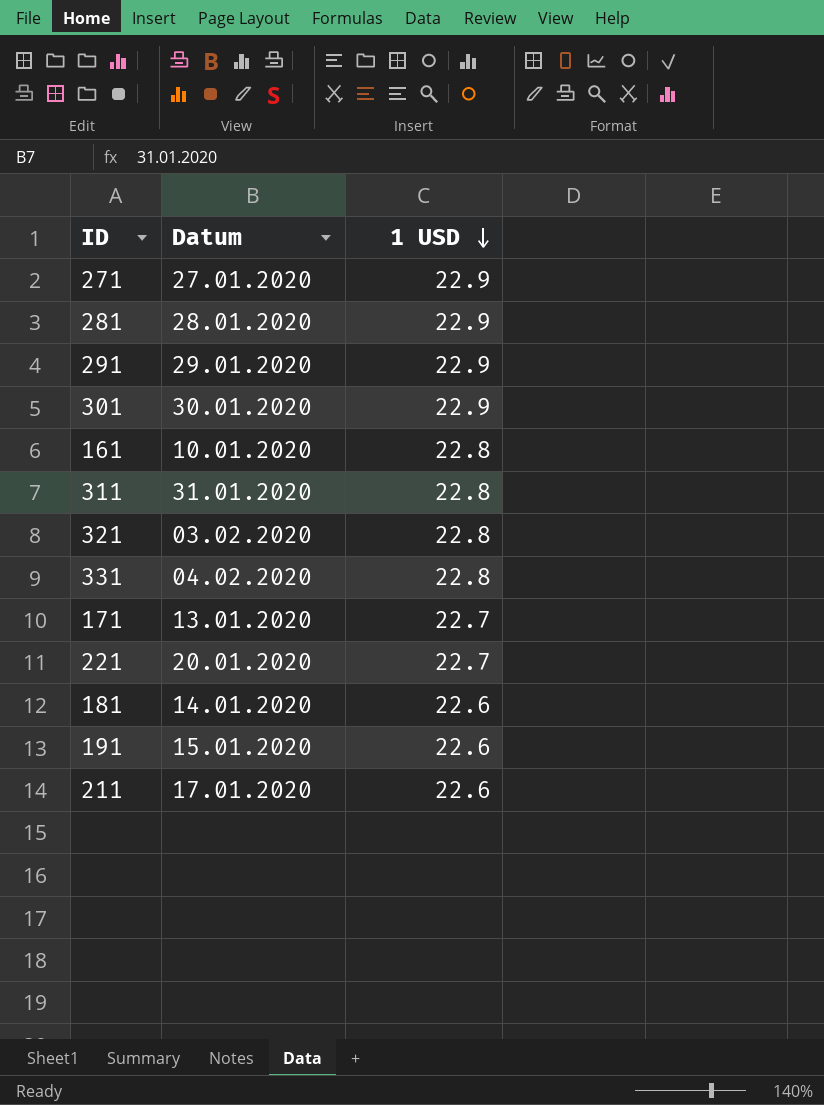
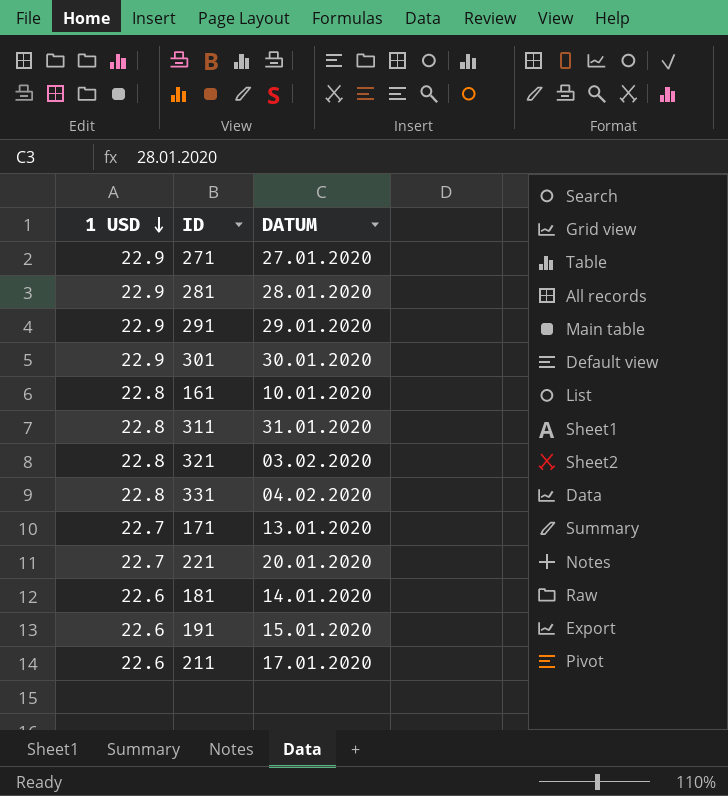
column 1 USD | position: 3 -> 1
column name: Datum -> DATUM

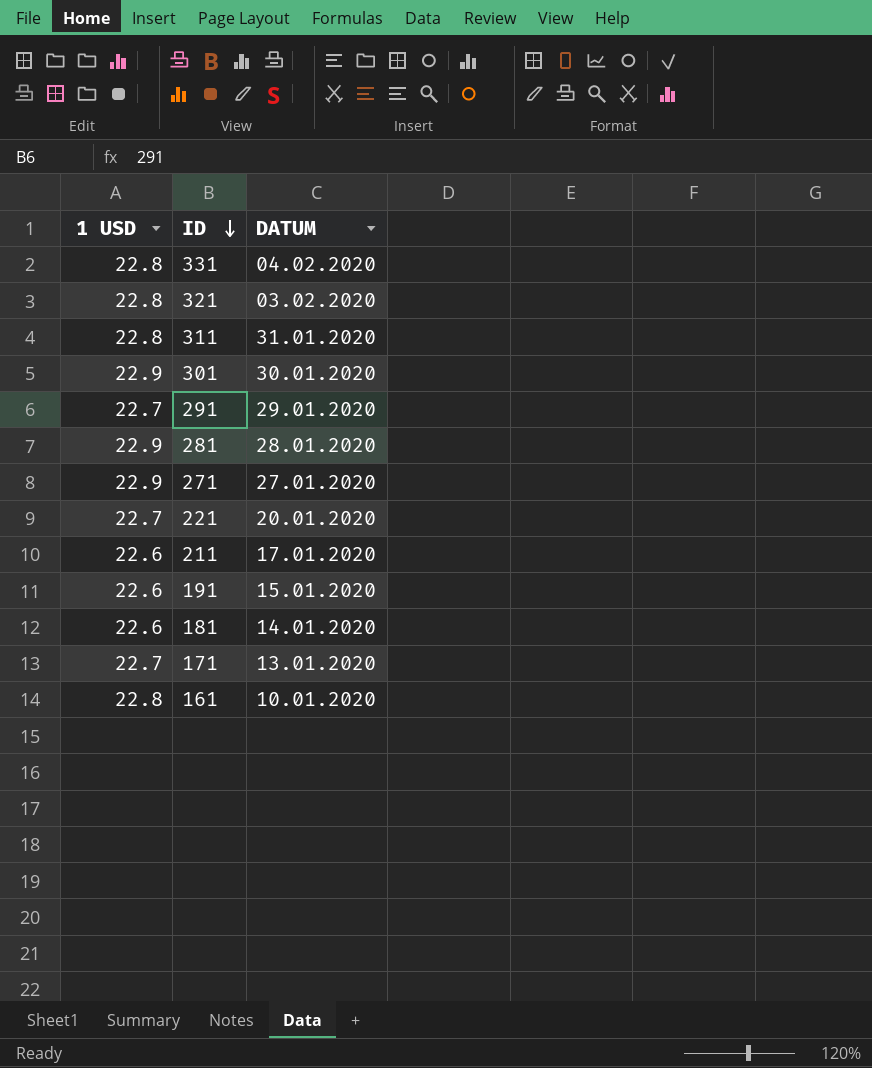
row order: 1 USD descending -> ID descending
291 | 1 USD: 22.9 -> 22.7

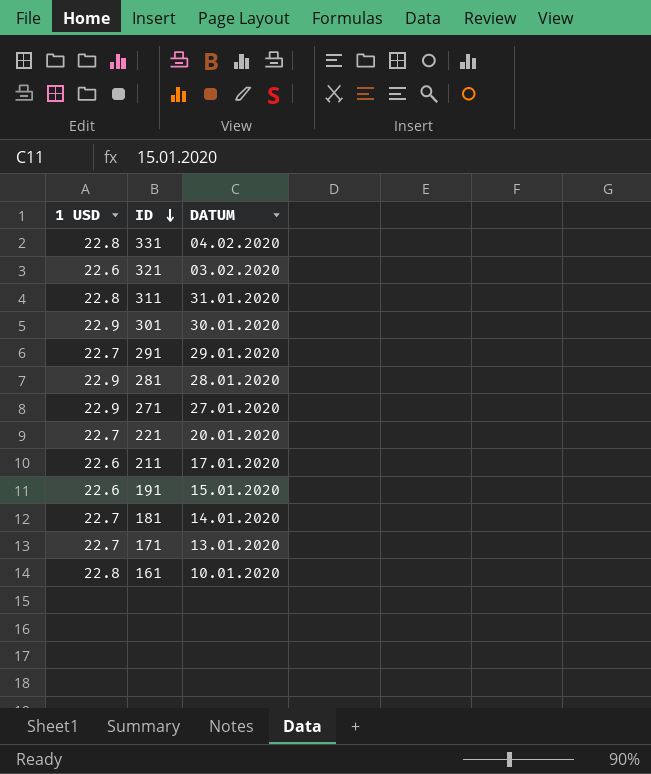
321 | 1 USD: 22.8 -> 22.6
181 | 1 USD: 22.6 -> 22.7

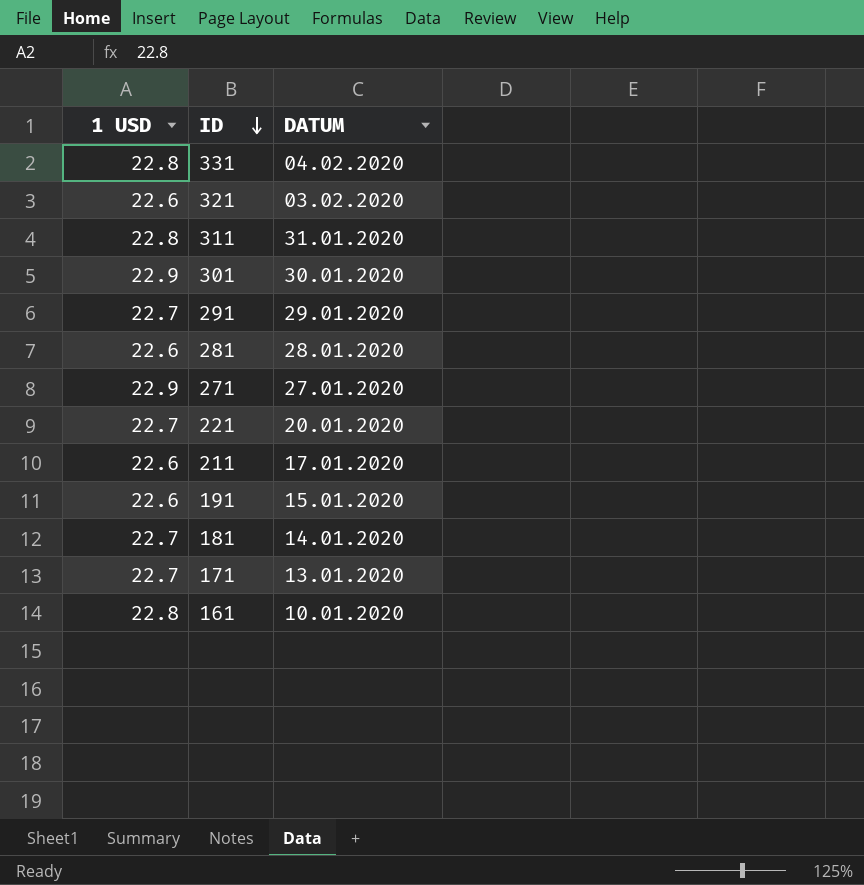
281 | 1 USD: 22.9 -> 22.6

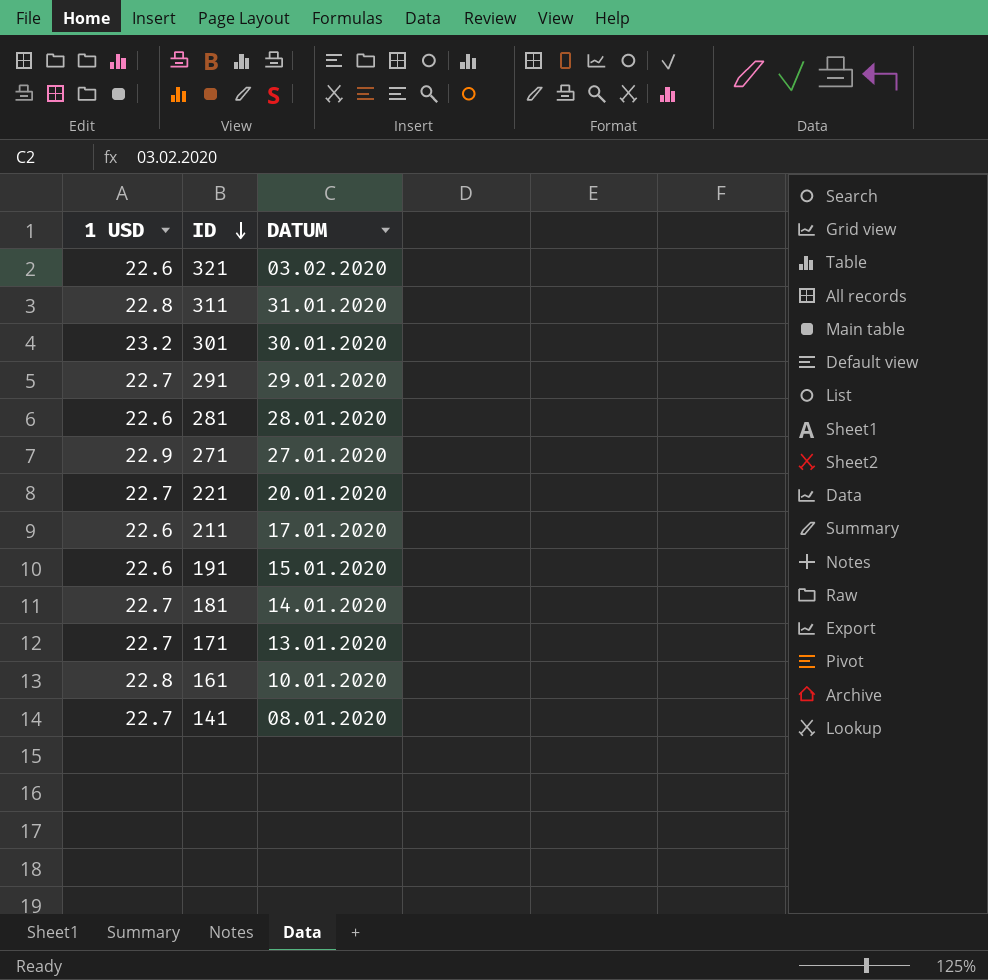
row 331: 22.8 | 04.02.2020 -> none
301 | 1 USD: 22.9 -> 23.2
row 141: none -> 22.7 | 08.01.2020

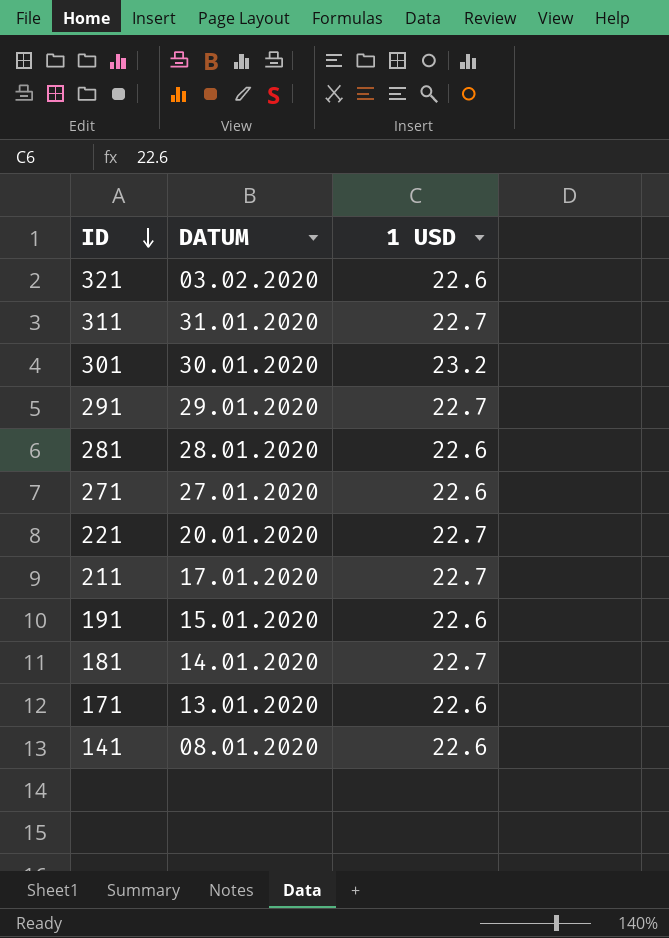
column 1 USD | position: 1 -> 3
row 161: 22.8 | 10.01.2020 -> none
311 | 1 USD: 22.8 -> 22.7
271 | 1 USD: 22.9 -> 22.6
211 | 1 USD: 22.6 -> 22.7
171 | 1 USD: 22.7 -> 22.6
141 | 1 USD: 22.7 -> 22.6

